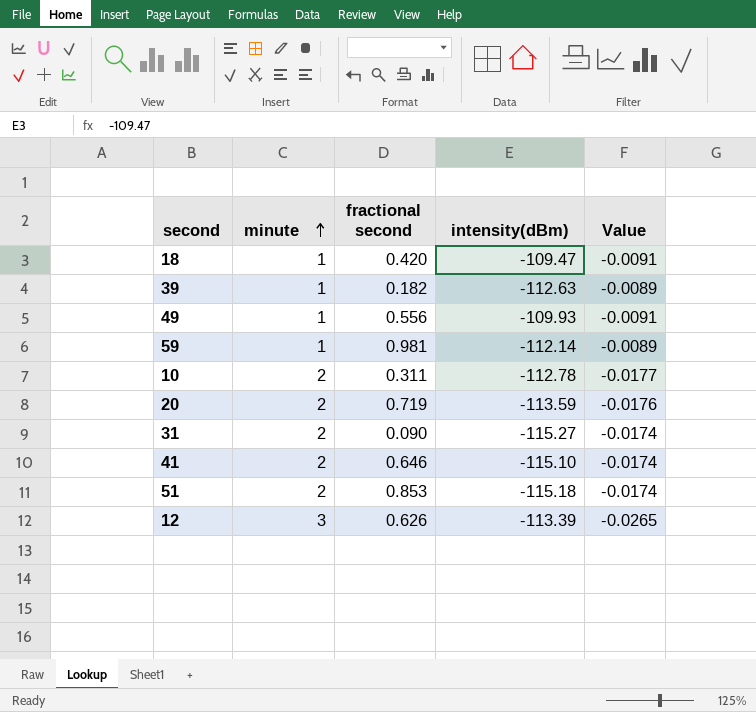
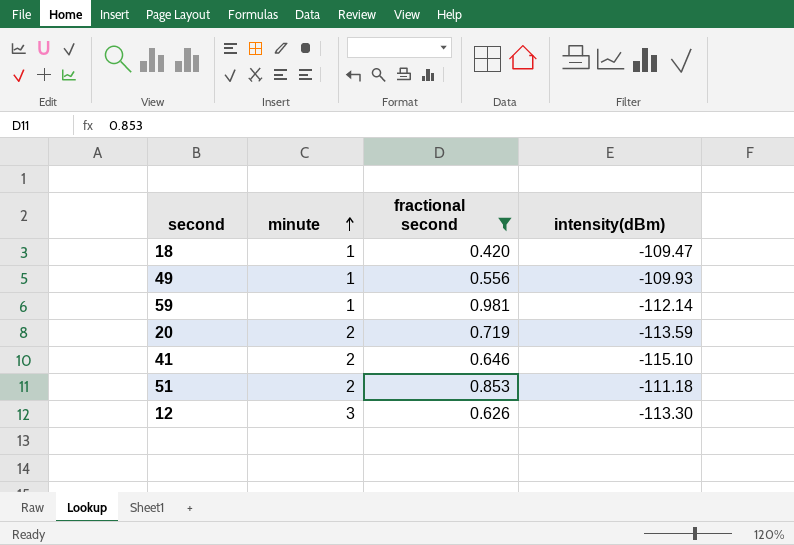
filter: none -> fractional second >= 0.420
column Value | formula: [minute] / [intensity(dBm)] -> none
51 | intensity(dBm): -115.18 -> -111.18
12 | intensity(dBm): -113.39 -> -113.30

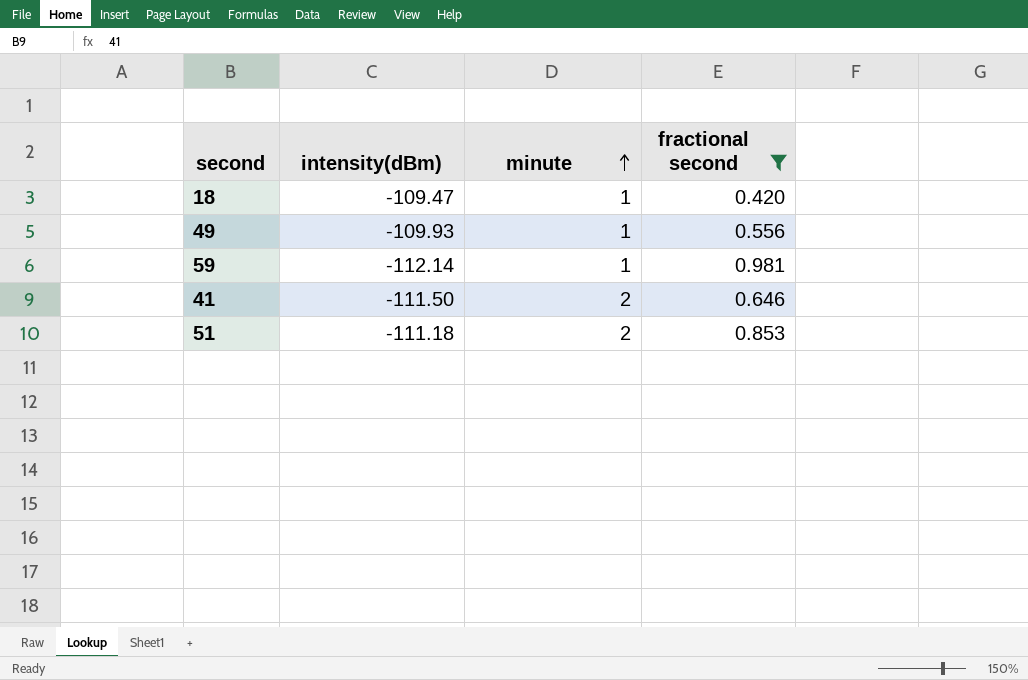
column intensity(dBm) | position: 4 -> 2
row 20: 2 | 0.719 | -113.59 -> none
row 12: 3 | 0.626 | -113.30 -> none
41 | intensity(dBm): -115.10 -> -111.50

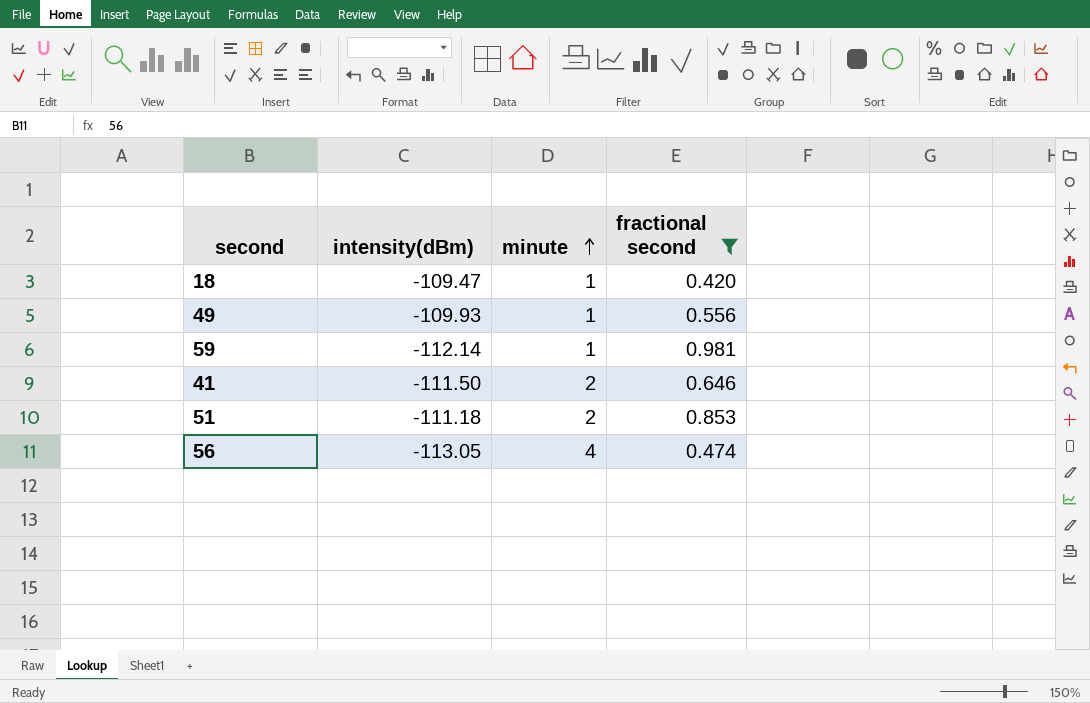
row 56: none -> -113.05 | 4 | 0.474

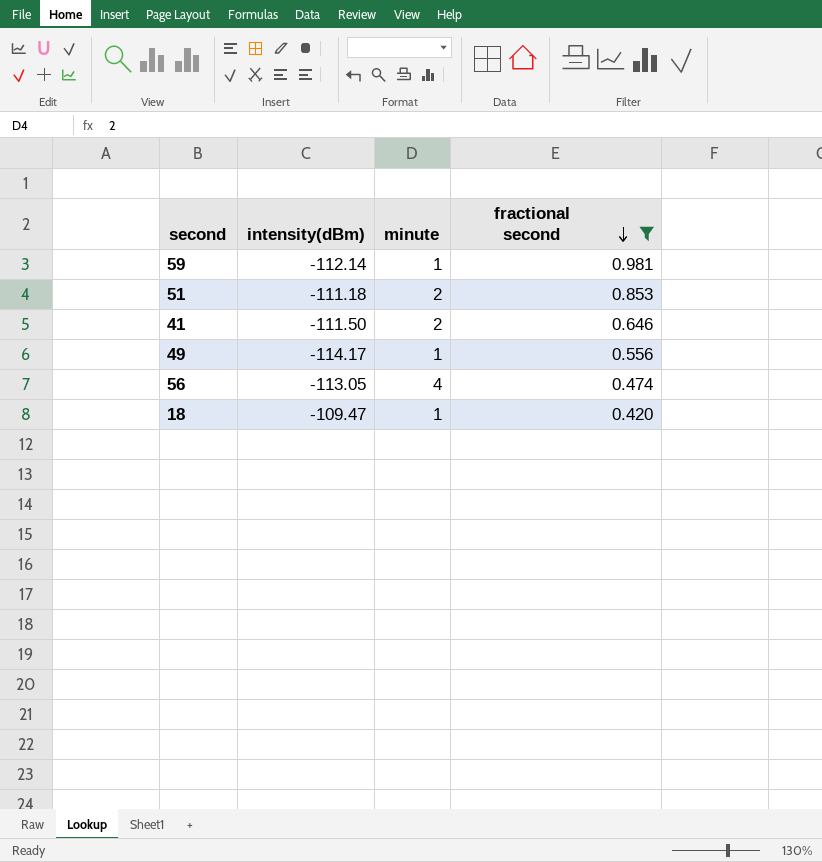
row order: minute ascending -> fractional second descending
49 | intensity(dBm): -109.93 -> -114.17

